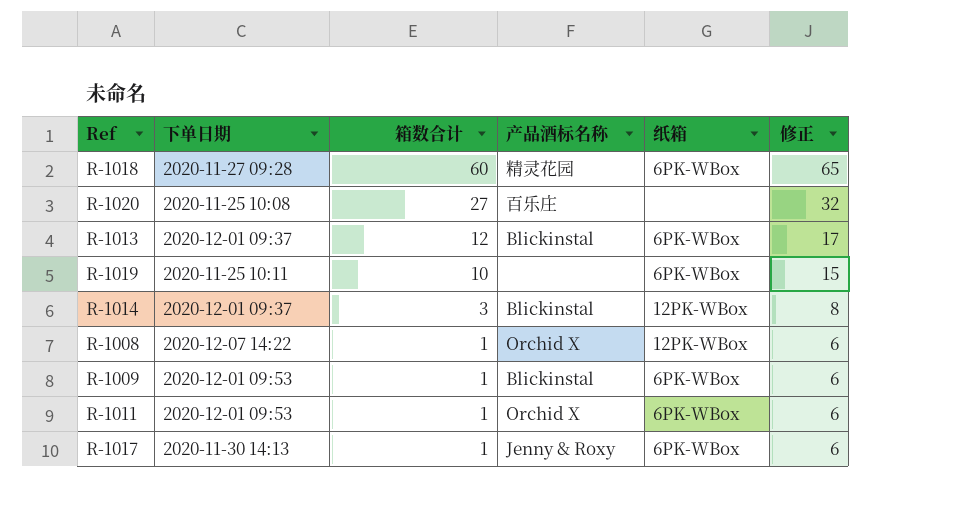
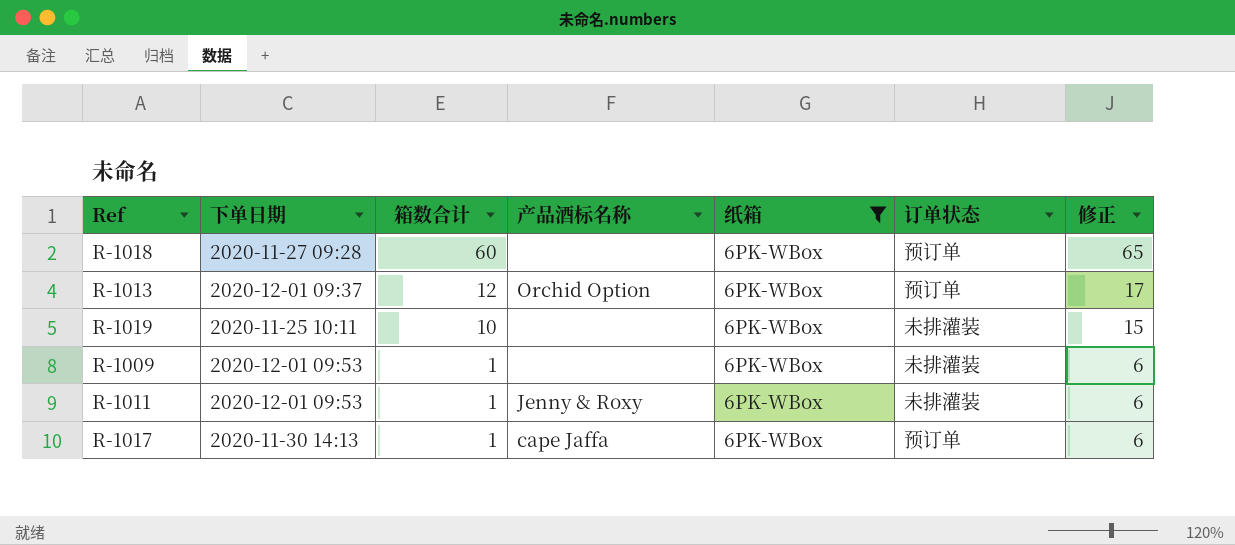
filter: none -> 纸箱 = 6PK-WBox
column 订单状态 | position: none -> 6
R-1018 | 产品酒标名称: 精灵花园 -> none
R-1013 | 产品酒标名称: Blickinstal -> Orchid Option
R-1009 | 产品酒标名称: Blickinstal -> none
R-1011 | 产品酒标名称: Orchid X -> Jenny & Roxy
R-1017 | 产品酒标名称: Jenny & Roxy -> cape Jaffa

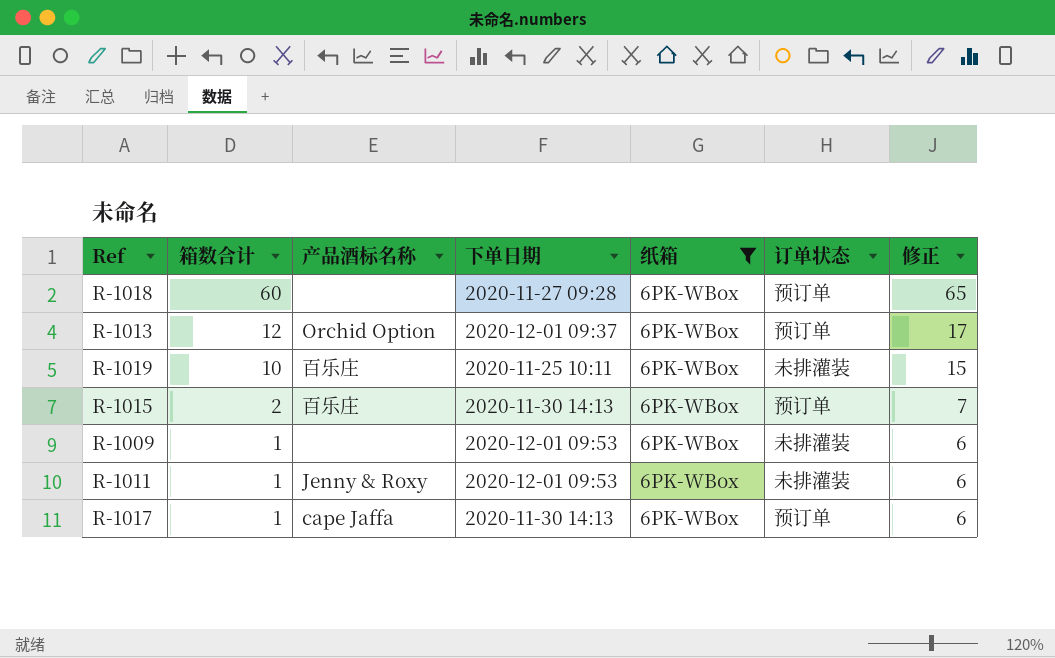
column 下单日期 | position: 2 -> 4
R-1019 | 产品酒标名称: none -> 百乐庄
row R-1015: none -> 2 | 百乐庄 | 2020-11-30 14:13 | 6PK-WBox | 预订单 | 7

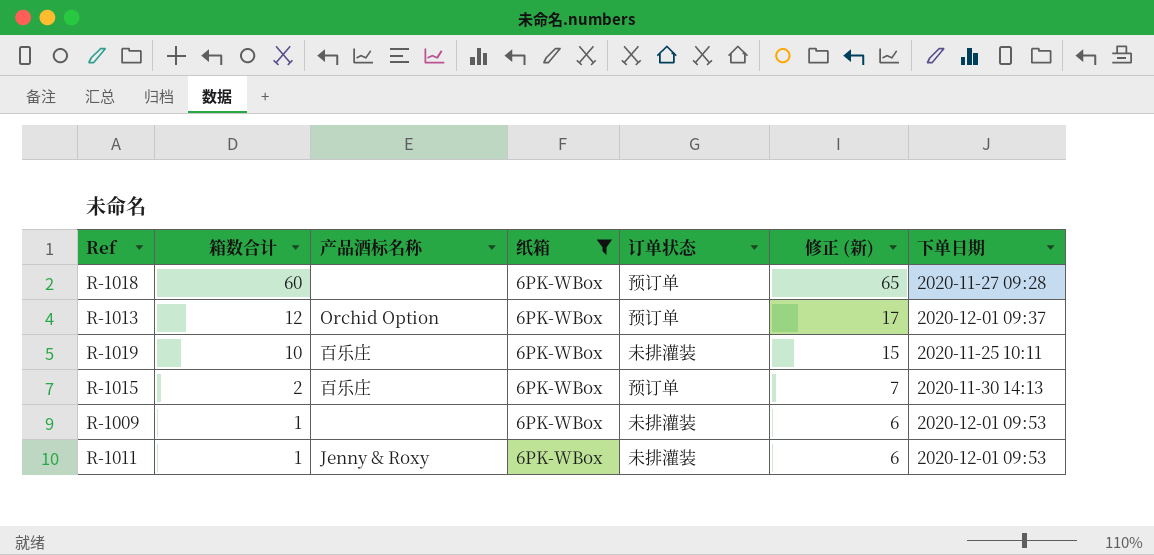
column name: 修正 -> 修正 (新)
column 下单日期 | position: 4 -> 7
row R-1017: 1 | cape Jaffa | 2020-11-30 14:13 | 6PK-WBox | 预订单 | 6 -> none

